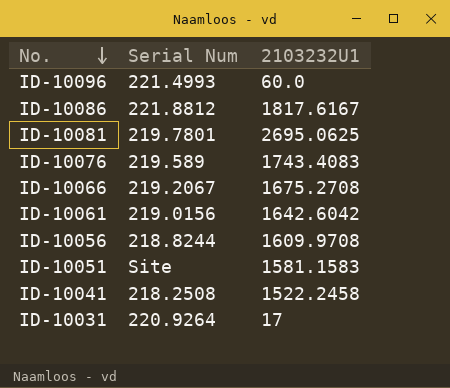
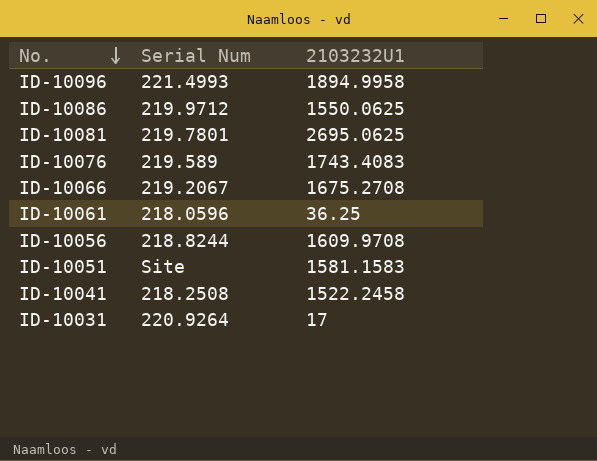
ID-10096 | 2103232U1: 60.0 -> 1894.9958
ID-10086 | Serial Num: 221.8812 -> 219.9712
ID-10086 | 2103232U1: 1817.6167 -> 1550.0625
ID-10061 | Serial Num: 219.0156 -> 218.0596
ID-10061 | 2103232U1: 1642.6042 -> 36.25

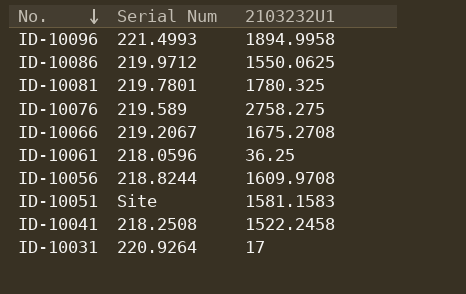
ID-10081 | 2103232U1: 2695.0625 -> 1780.325
ID-10076 | 2103232U1: 1743.4083 -> 2758.275

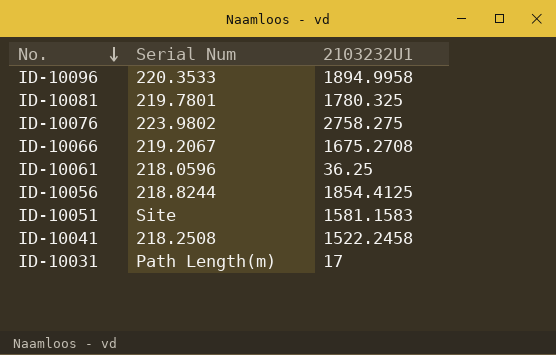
row ID-10086: 219.9712 | 1550.0625 -> none
ID-10096 | Serial Num: 221.4993 -> 220.3533
ID-10076 | Serial Num: 219.589 -> 223.9802
ID-10056 | 2103232U1: 1609.9708 -> 1854.4125
ID-10031 | Serial Num: 220.9264 -> Path Length(m)

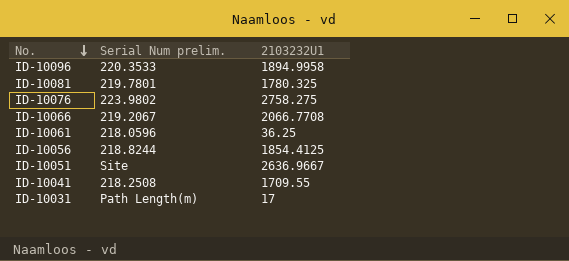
column name: Serial Num -> Serial Num prelim.
ID-10066 | 2103232U1: 1675.2708 -> 2066.7708
ID-10051 | 2103232U1: 1581.1583 -> 2636.9667
ID-10041 | 2103232U1: 1522.2458 -> 1709.55

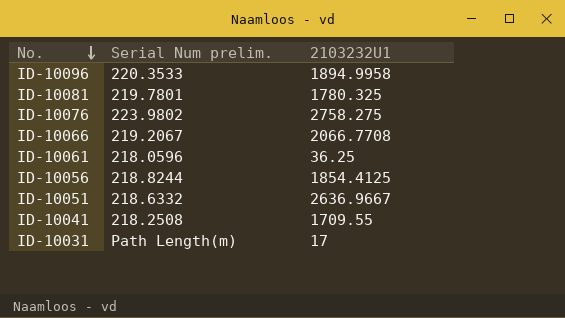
ID-10051 | Serial Num prelim.: Site -> 218.6332

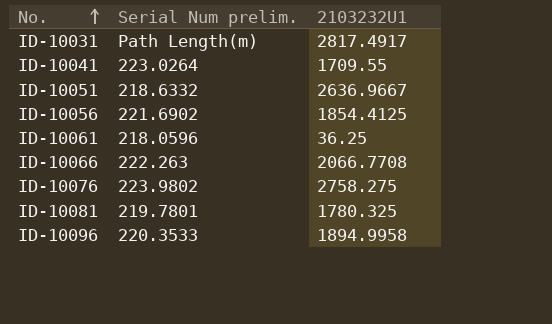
row order: No. descending -> No. ascending
ID-10031 | 2103232U1: 17 -> 2817.4917
ID-10041 | Serial Num prelim.: 218.2508 -> 223.0264
ID-10056 | Serial Num prelim.: 218.8244 -> 221.6902
ID-10066 | Serial Num prelim.: 219.2067 -> 222.263

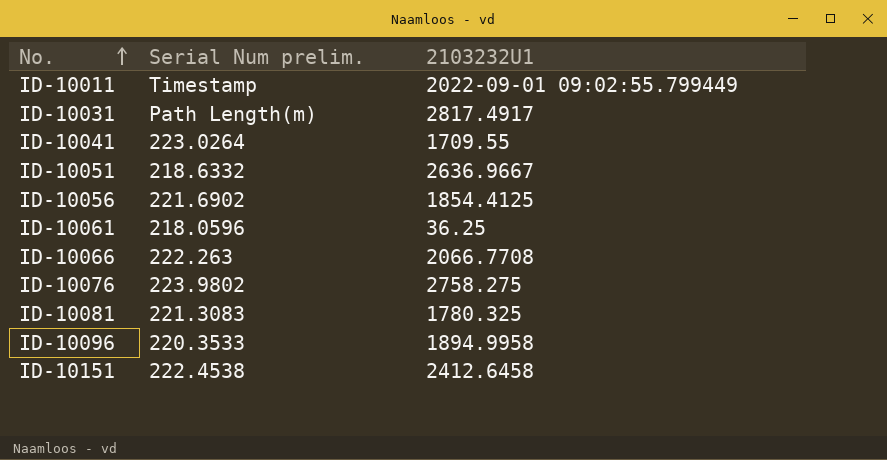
row ID-10011: none -> Timestamp | 2022-09-01 09:02:55.799449
ID-10081 | Serial Num prelim.: 219.7801 -> 221.3083
row ID-10151: none -> 222.4538 | 2412.6458

